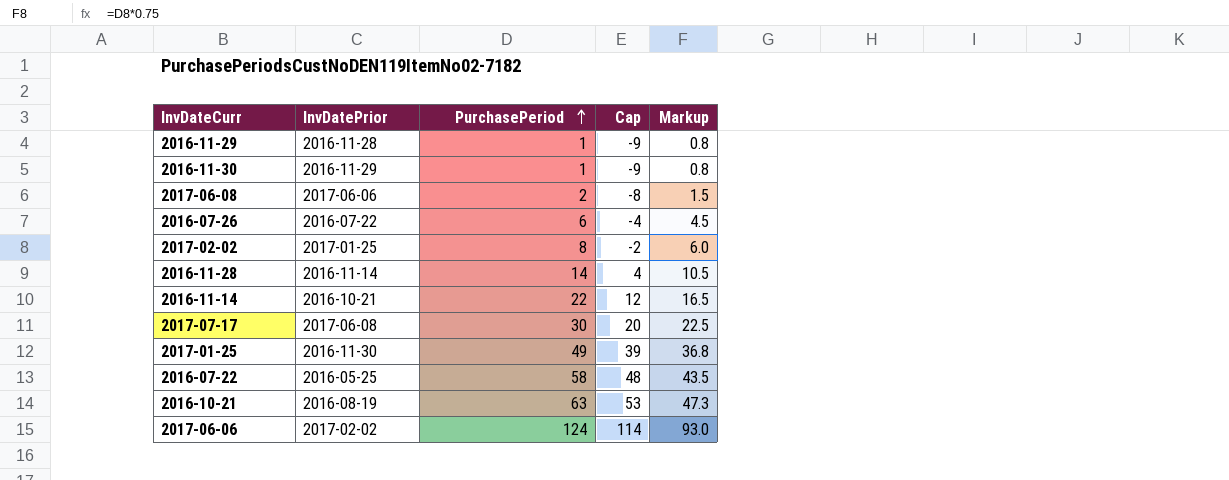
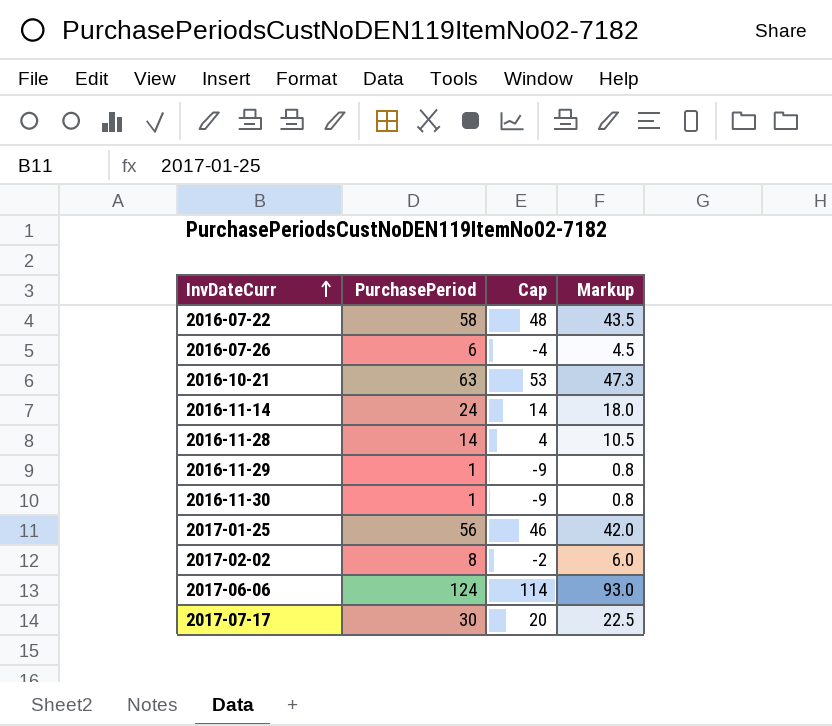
row order: PurchasePeriod ascending -> InvDateCurr ascending
column InvDatePrior | position: 2 -> none
row 2017-06-08: 2017-06-06 | 2 | -8 | 1.5 -> none
2016-11-14 | PurchasePeriod: 22 -> 24
2016-11-14 | Cap: 12 -> 14
2016-11-14 | Markup: 16.5 -> 18.0
2017-01-25 | PurchasePeriod: 49 -> 56
2017-01-25 | Cap: 39 -> 46
2017-01-25 | Markup: 36.8 -> 42.0

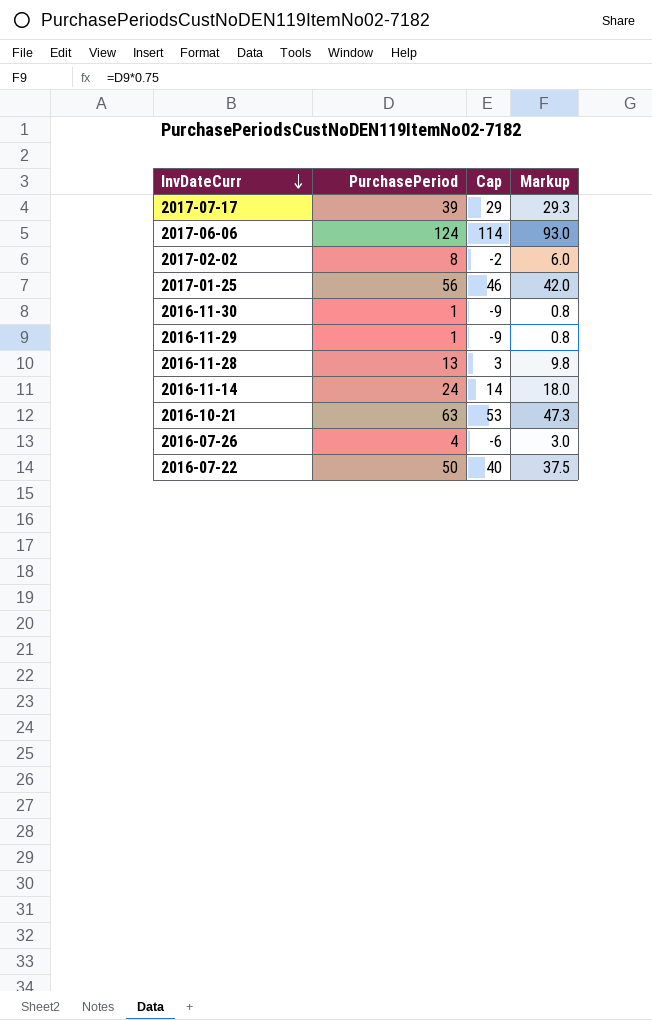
row order: InvDateCurr ascending -> InvDateCurr descending
2017-07-17 | PurchasePeriod: 30 -> 39
2017-07-17 | Cap: 20 -> 29
2017-07-17 | Markup: 22.5 -> 29.3
2016-11-28 | PurchasePeriod: 14 -> 13
2016-11-28 | Cap: 4 -> 3
2016-11-28 | Markup: 10.5 -> 9.8
2016-07-26 | PurchasePeriod: 6 -> 4
2016-07-26 | Cap: -4 -> -6
2016-07-26 | Markup: 4.5 -> 3.0
2016-07-22 | PurchasePeriod: 58 -> 50
2016-07-22 | Cap: 48 -> 40
2016-07-22 | Markup: 43.5 -> 37.5

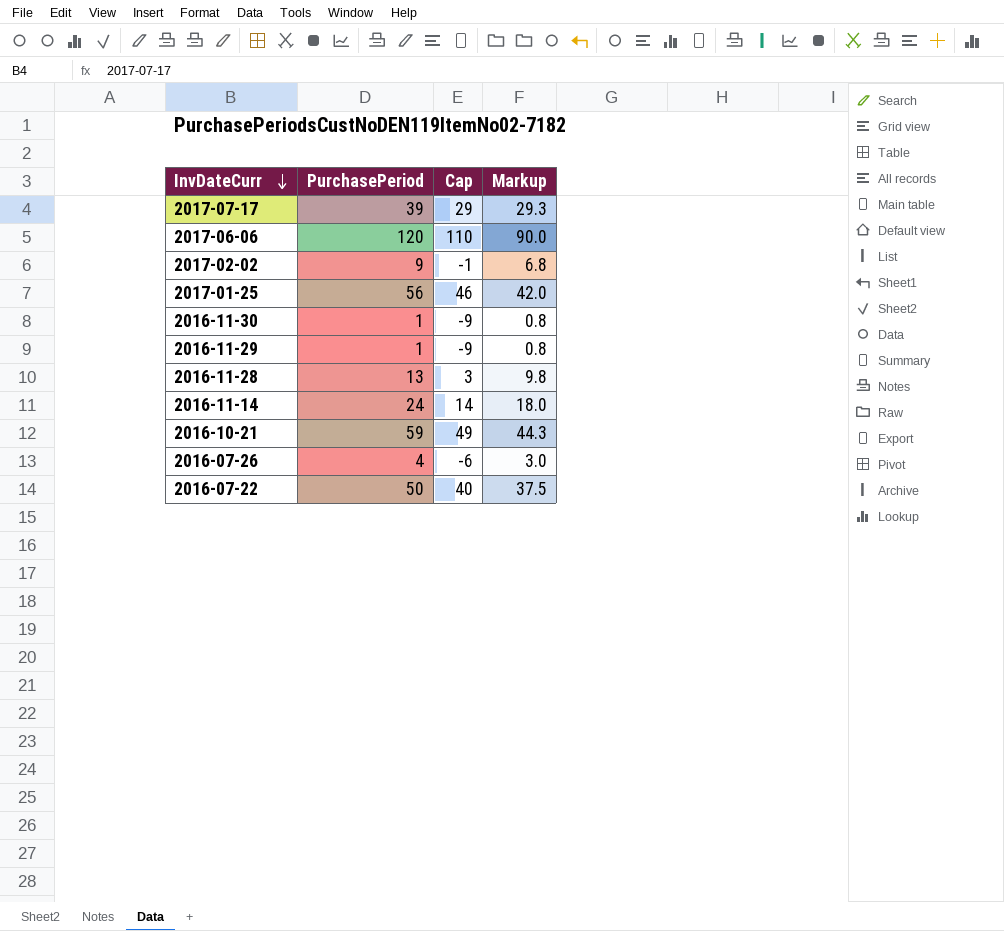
2017-06-06 | PurchasePeriod: 124 -> 120
2017-06-06 | Cap: 114 -> 110
2017-06-06 | Markup: 93.0 -> 90.0
2017-02-02 | PurchasePeriod: 8 -> 9
2017-02-02 | Cap: -2 -> -1
2017-02-02 | Markup: 6.0 -> 6.8
2016-10-21 | PurchasePeriod: 63 -> 59
2016-10-21 | Cap: 53 -> 49
2016-10-21 | Markup: 47.3 -> 44.3

